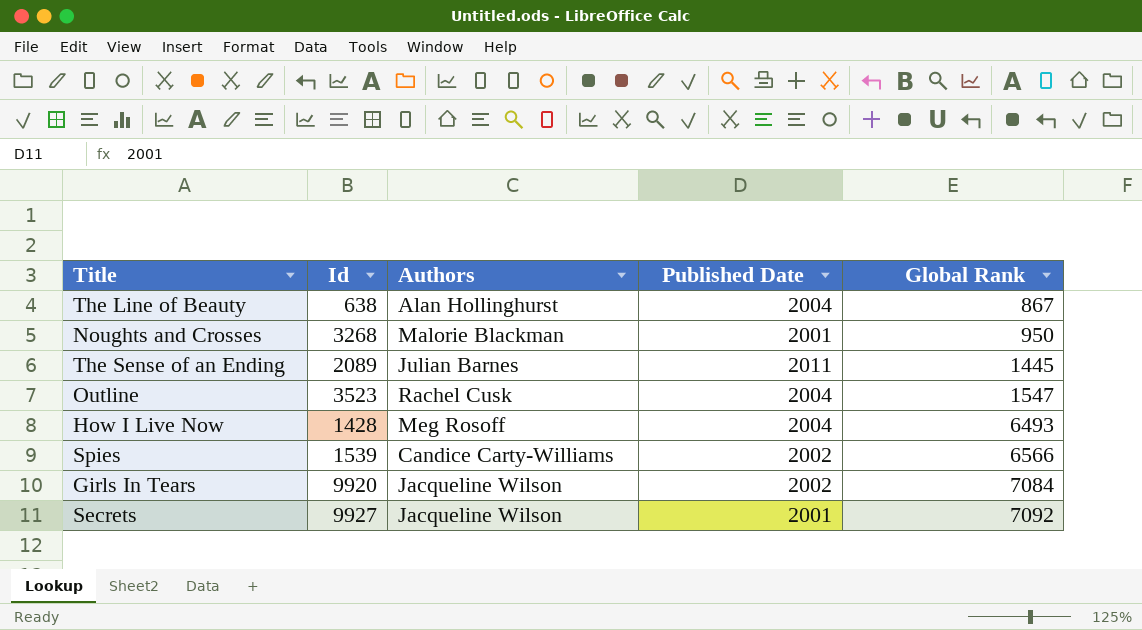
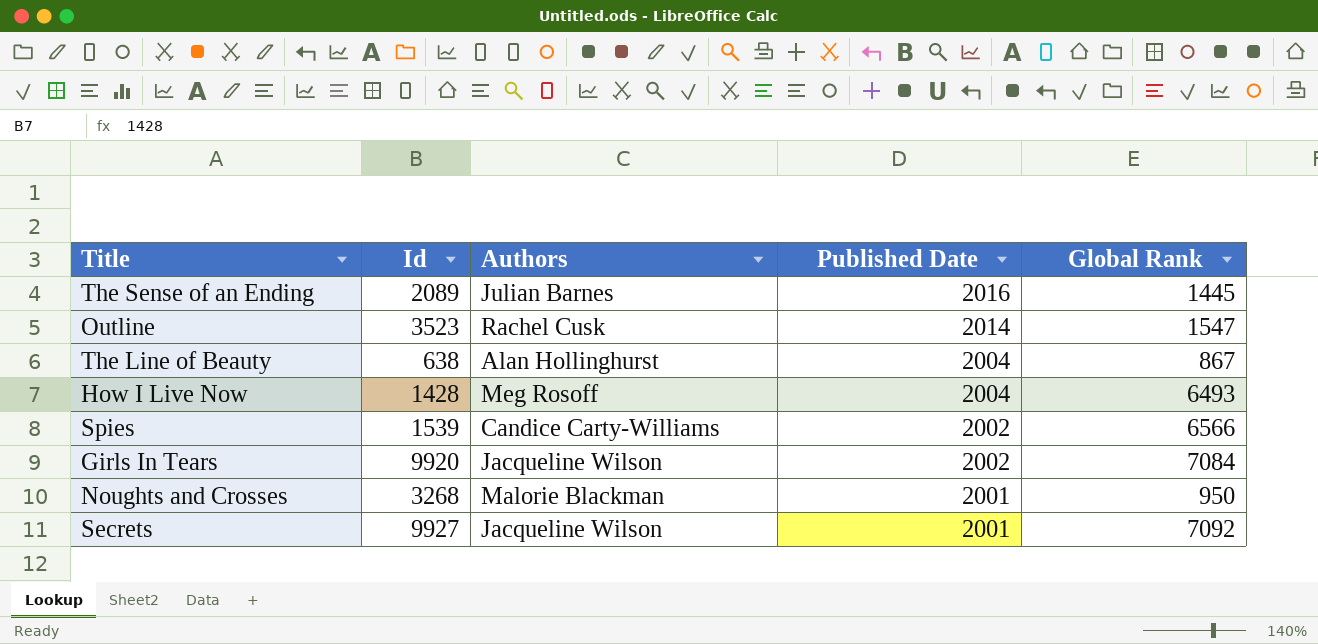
row order: Global Rank ascending -> Published Date descending
The Sense of an Ending | Published Date: 2011 -> 2016
Outline | Published Date: 2004 -> 2014

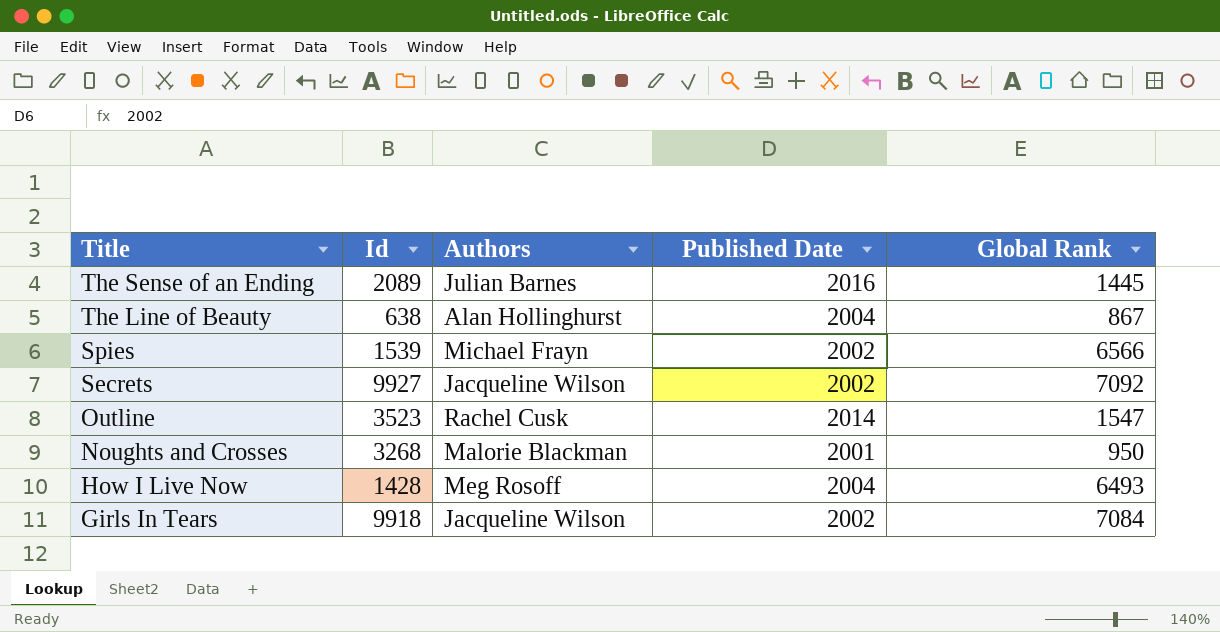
row order: Published Date descending -> Title descending
Spies | Authors: Candice Carty-Williams -> Michael Frayn
Secrets | Published Date: 2001 -> 2002
Girls In Tears | Id: 9920 -> 9918

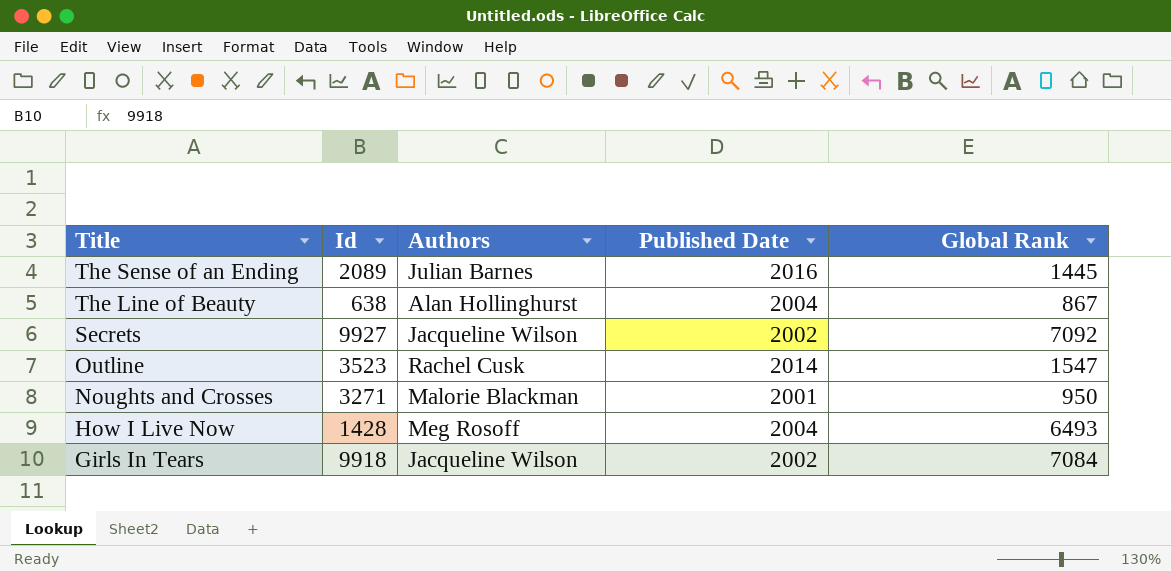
row Spies: 1539 | Michael Frayn | 2002 | 6566 -> none
Noughts and Crosses | Id: 3268 -> 3271

